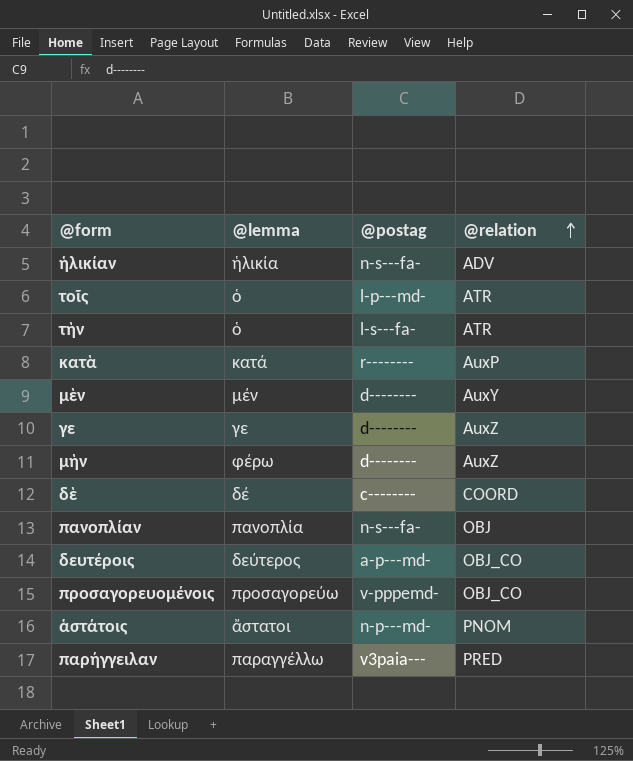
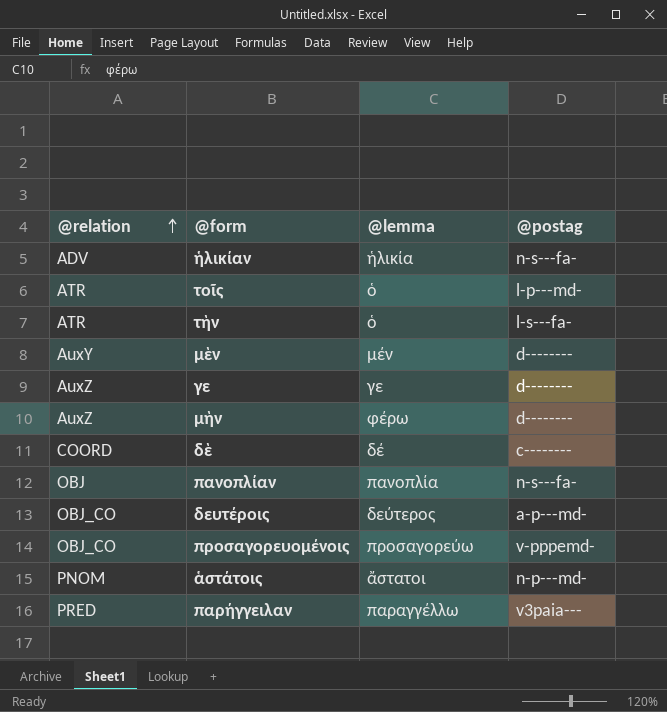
column @relation | position: 4 -> 1
row κατὰ: κατά | r-------- | AuxP -> none

